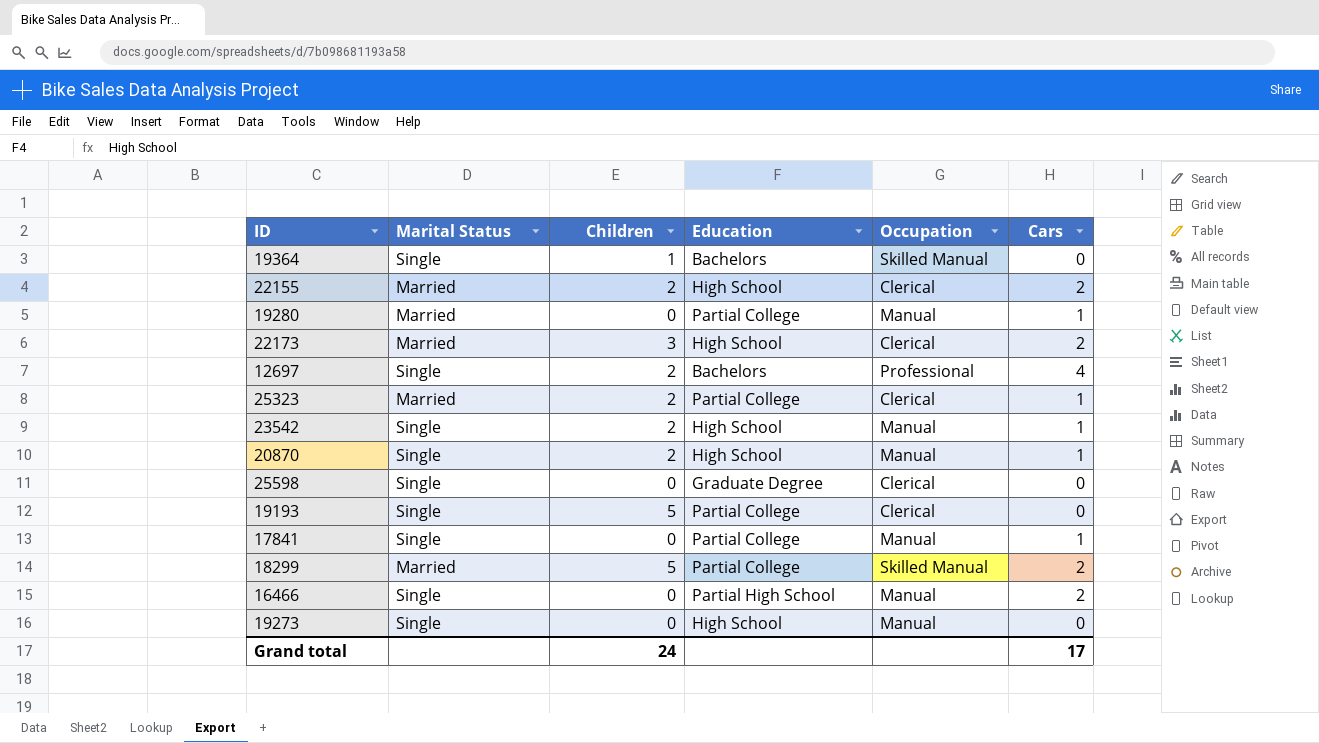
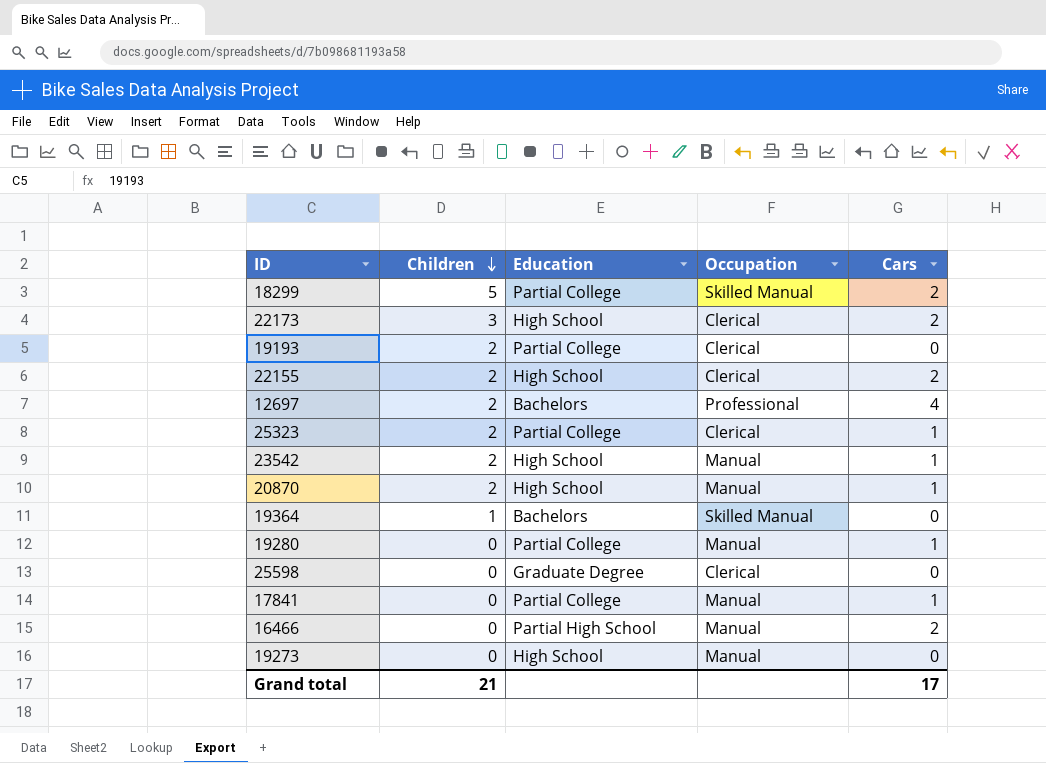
row order: none -> Children descending
column Marital Status | position: 2 -> none
19193 | Children: 5 -> 2
Grand total | Children: 24 -> 21

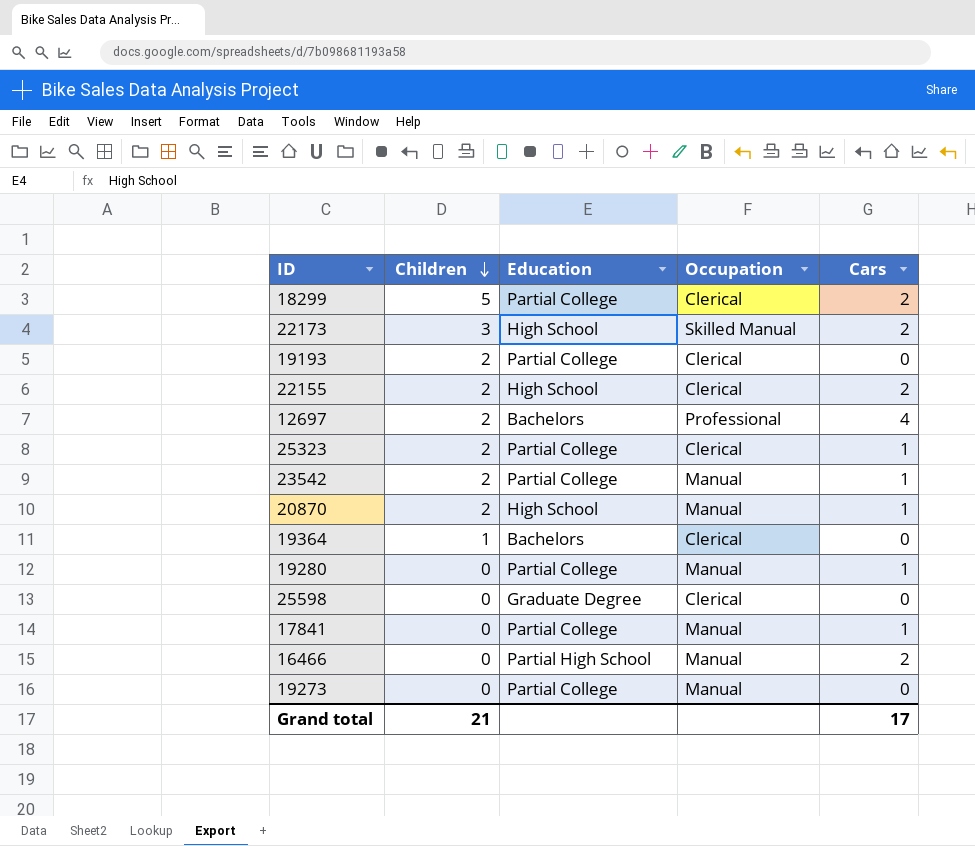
18299 | Occupation: Skilled Manual -> Clerical
22173 | Occupation: Clerical -> Skilled Manual
23542 | Education: High School -> Partial College
19364 | Occupation: Skilled Manual -> Clerical
19273 | Education: High School -> Partial College

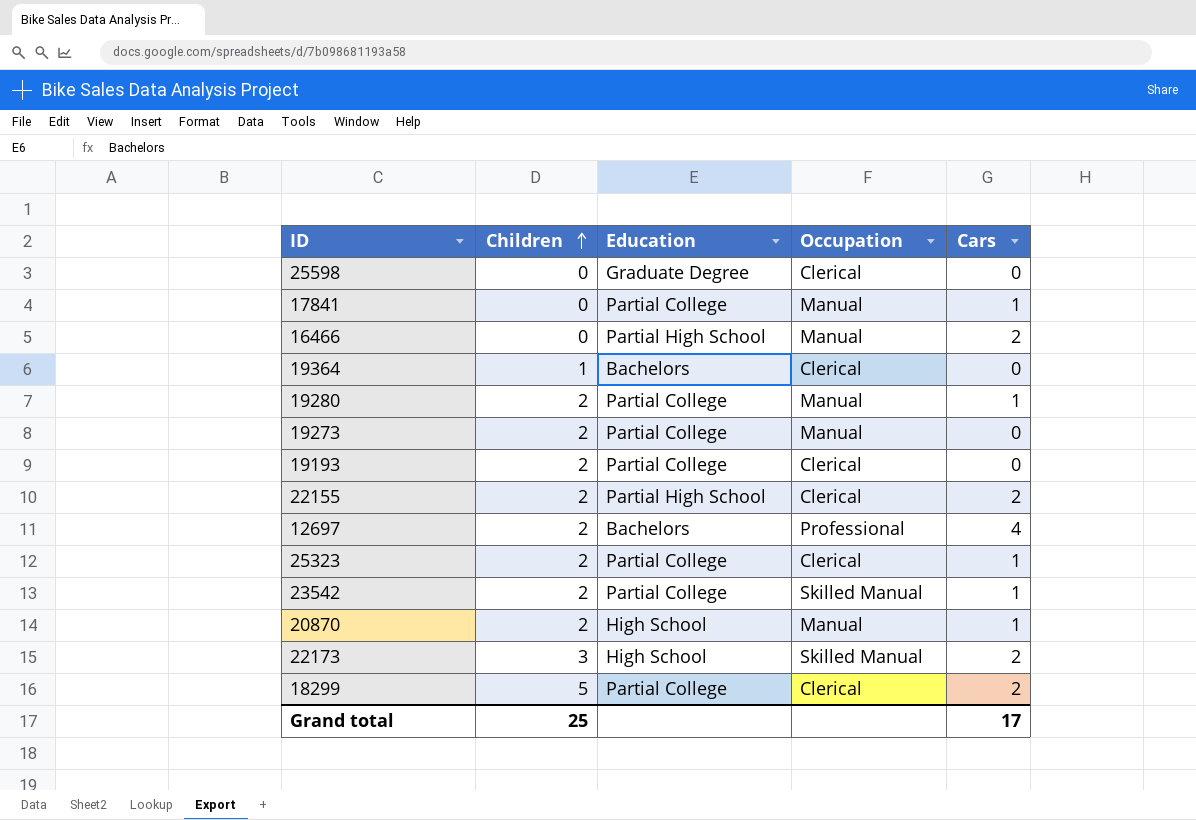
row order: Children descending -> Children ascending
19280 | Children: 0 -> 2
19273 | Children: 0 -> 2
22155 | Education: High School -> Partial High School
23542 | Occupation: Manual -> Skilled Manual
Grand total | Children: 21 -> 25

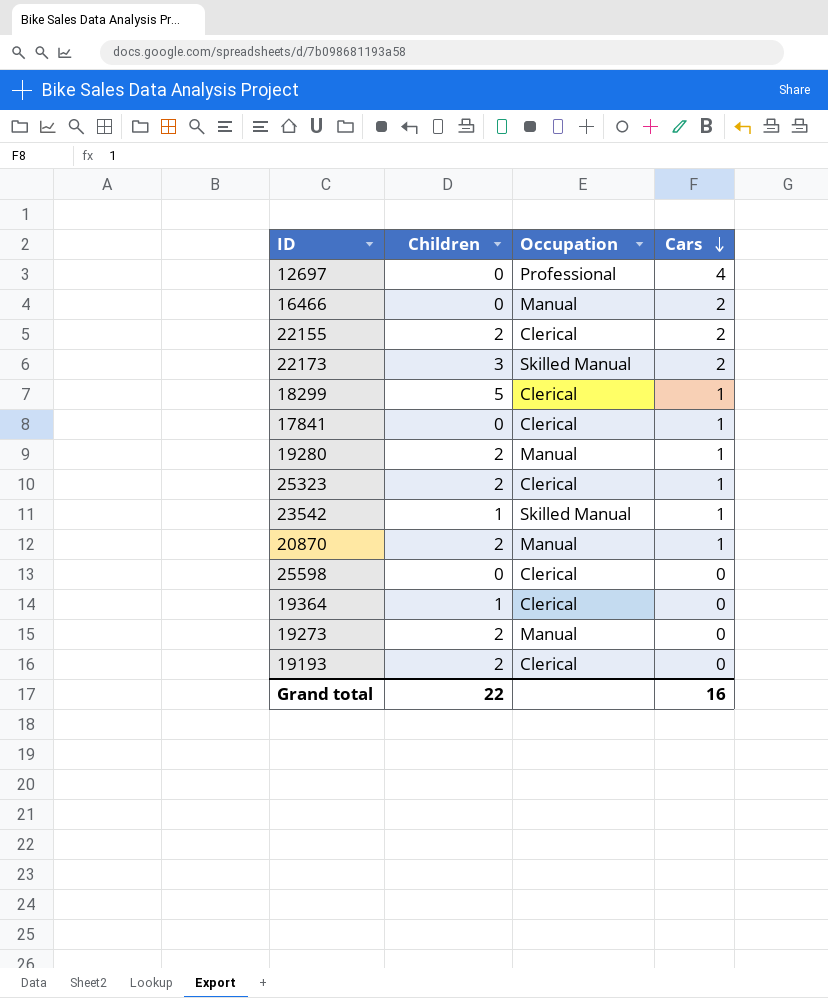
row order: Children ascending -> Cars descending
column Education | position: 3 -> none
12697 | Children: 2 -> 0
18299 | Cars: 2 -> 1
17841 | Occupation: Manual -> Clerical
23542 | Children: 2 -> 1
Grand total | Children: 25 -> 22
Grand total | Cars: 17 -> 16

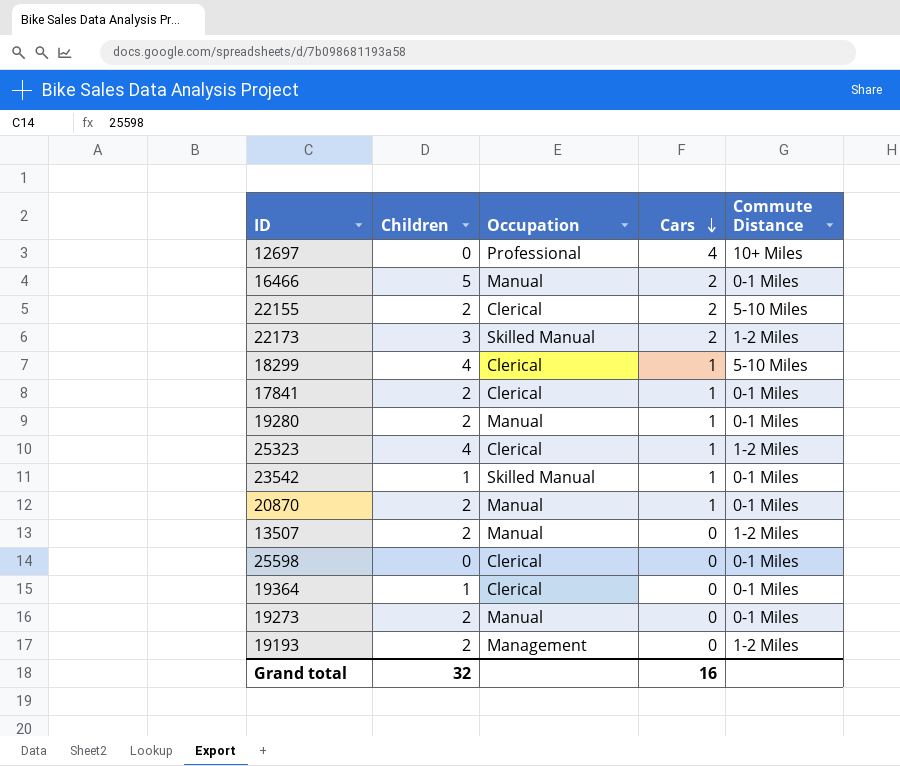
column Commute Distance | position: none -> 5
16466 | Children: 0 -> 5
18299 | Children: 5 -> 4
17841 | Children: 0 -> 2
25323 | Children: 2 -> 4
row 13507: none -> 2 | Manual | 0 | 1-2 Miles
19193 | Occupation: Clerical -> Management
Grand total | Children: 22 -> 32

